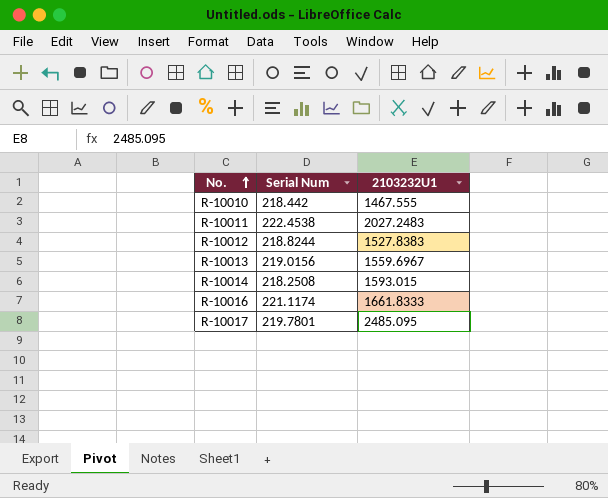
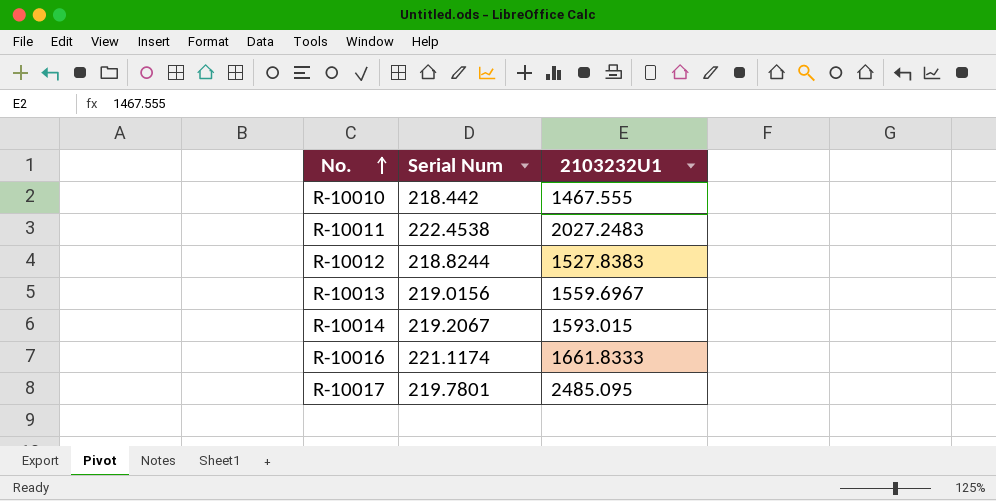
R-10014 | Serial Num: 218.2508 -> 219.2067

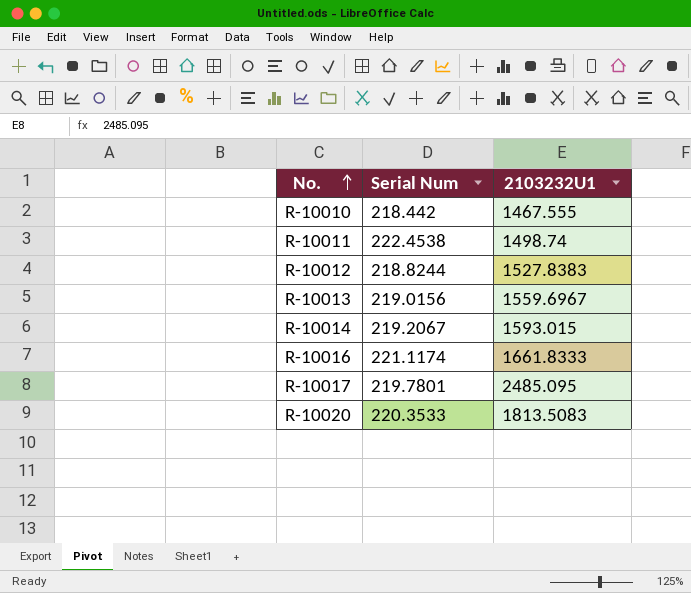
R-10011 | 2103232U1: 2027.2483 -> 1498.74
row R-10020: none -> 220.3533 | 1813.5083

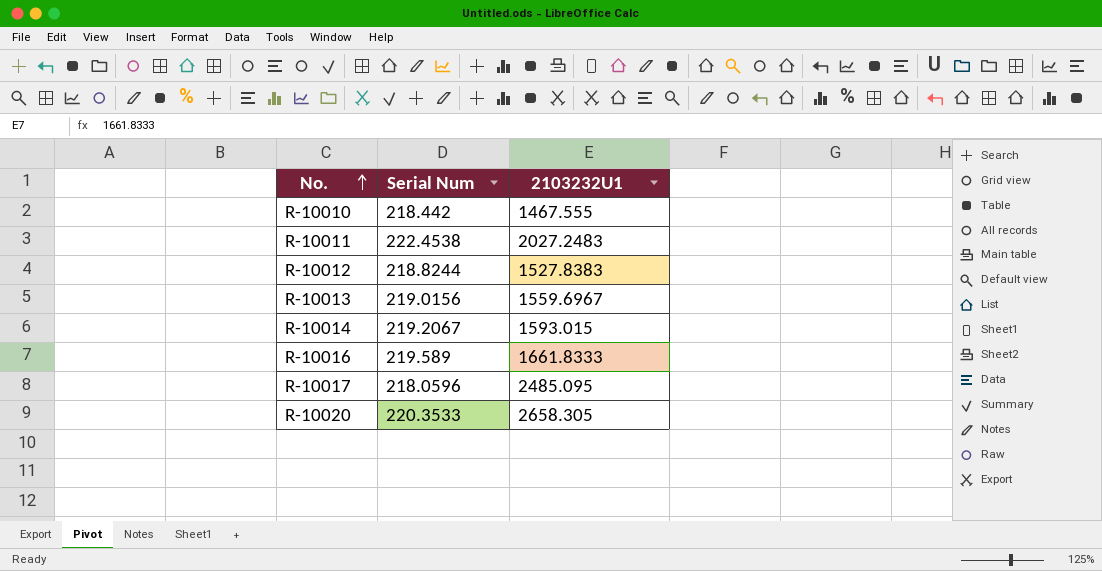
R-10011 | 2103232U1: 1498.74 -> 2027.2483
R-10016 | Serial Num: 221.1174 -> 219.589
R-10017 | Serial Num: 219.7801 -> 218.0596
R-10020 | 2103232U1: 1813.5083 -> 2658.305

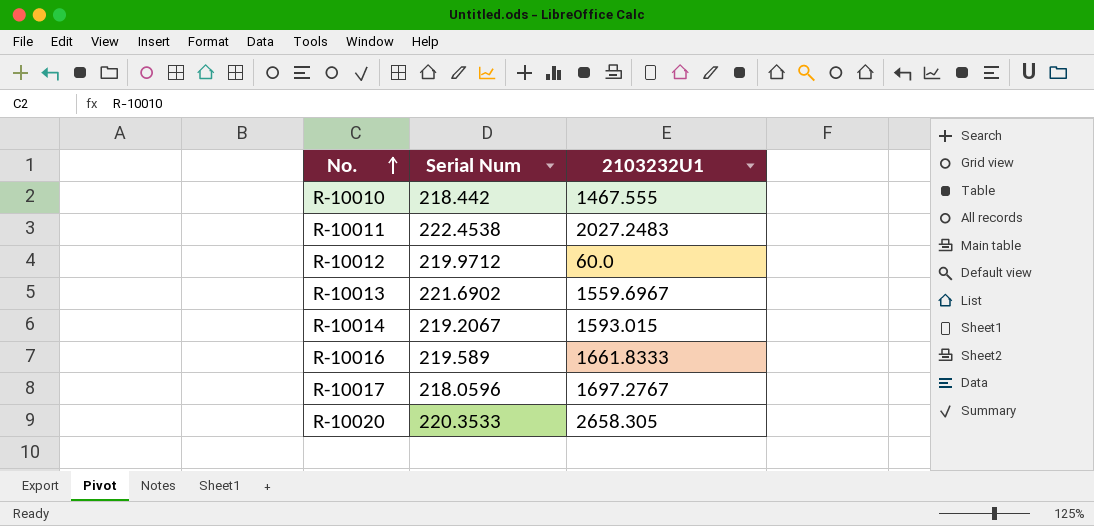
R-10012 | Serial Num: 218.8244 -> 219.9712
R-10012 | 2103232U1: 1527.8383 -> 60.0
R-10013 | Serial Num: 219.0156 -> 221.6902
R-10017 | 2103232U1: 2485.095 -> 1697.2767

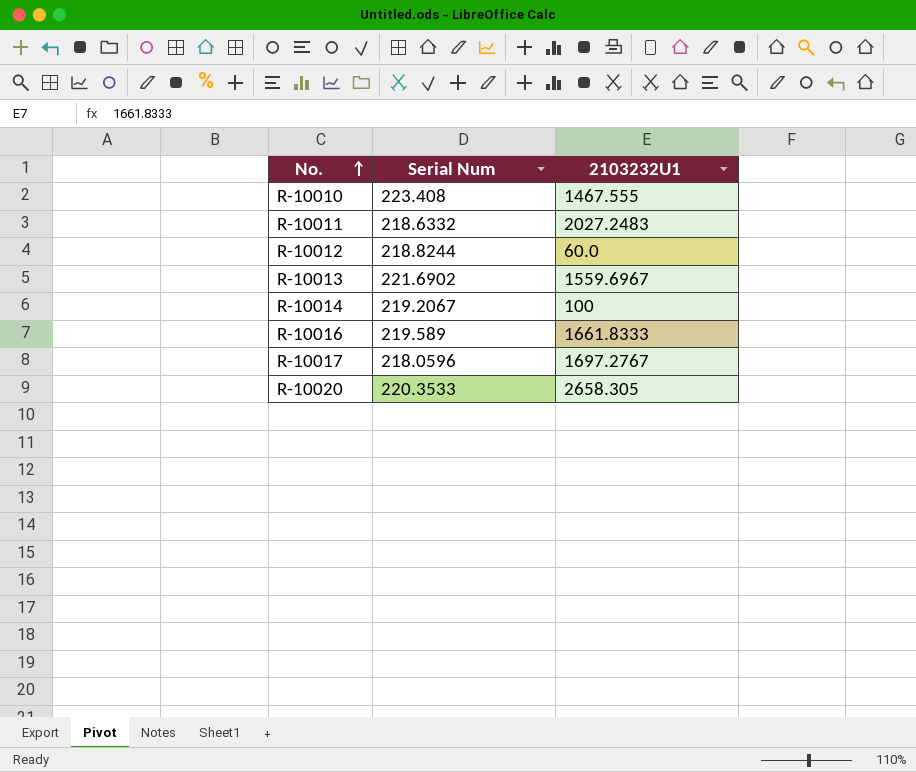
R-10010 | Serial Num: 218.442 -> 223.408
R-10011 | Serial Num: 222.4538 -> 218.6332
R-10012 | Serial Num: 219.9712 -> 218.8244
R-10014 | 2103232U1: 1593.015 -> 100

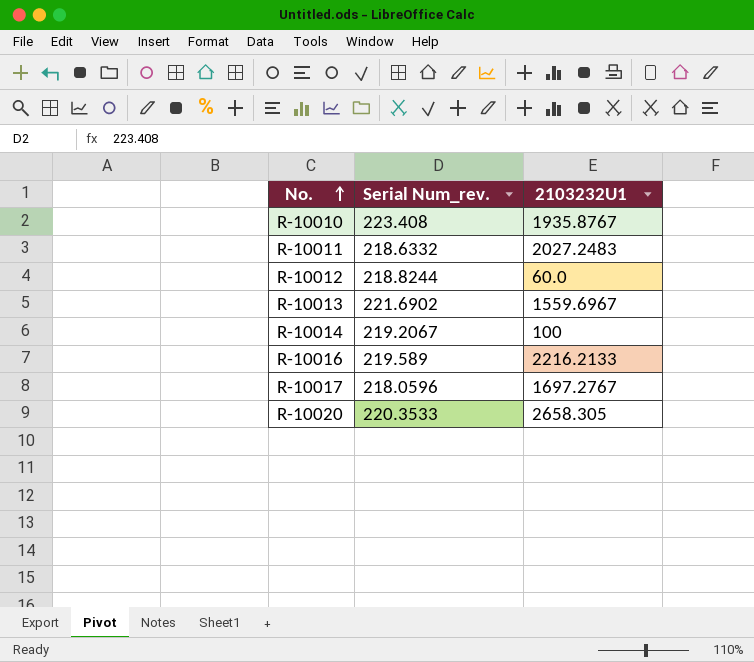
column name: Serial Num -> Serial Num_rev.
R-10010 | 2103232U1: 1467.555 -> 1935.8767
R-10016 | 2103232U1: 1661.8333 -> 2216.2133

